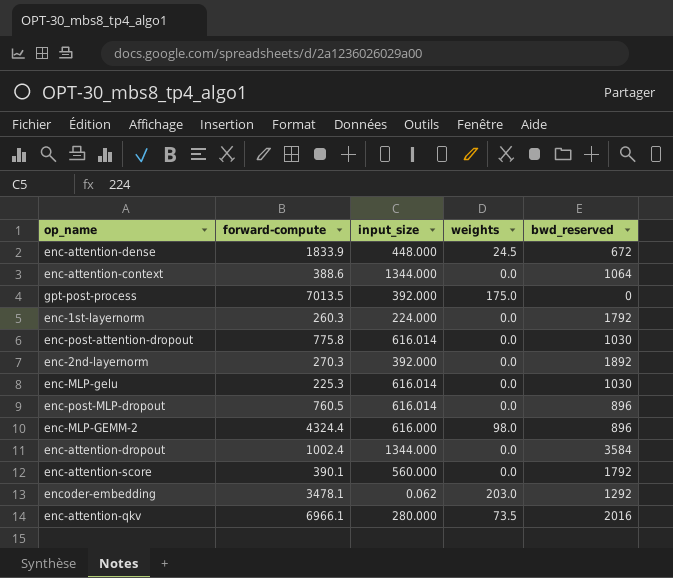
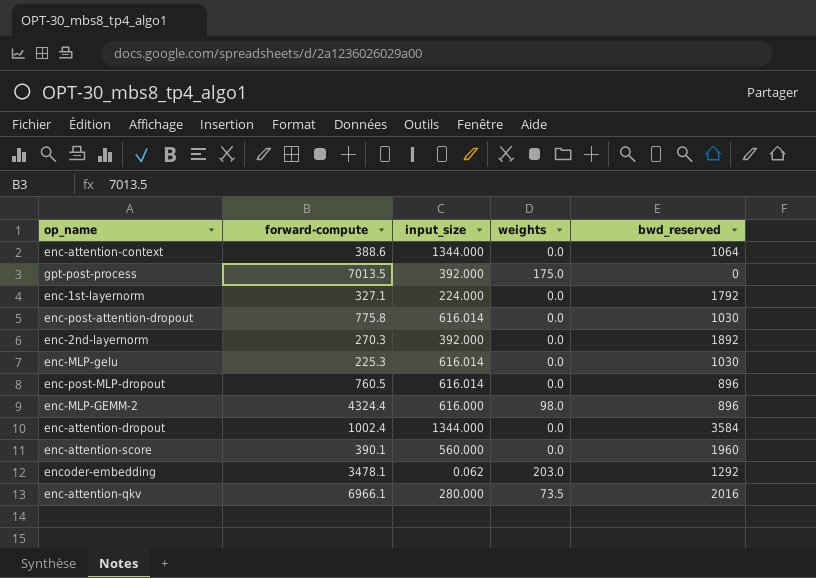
row enc-attention-dense: 1833.9 | 448.000 | 24.5 | 672 -> none
enc-1st-layernorm | forward-compute: 260.3 -> 327.1
enc-attention-score | bwd_reserved: 1792 -> 1960

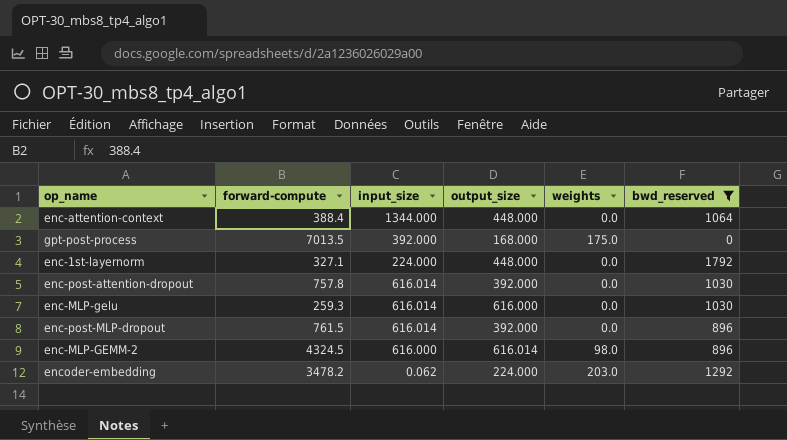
filter: none -> bwd_reserved <= 1792
column output_size | position: none -> 4
enc-attention-context | forward-compute: 388.6 -> 388.4
enc-post-attention-dropout | forward-compute: 775.8 -> 757.8
enc-MLP-gelu | forward-compute: 225.3 -> 259.3
enc-post-MLP-dropout | forward-compute: 760.5 -> 761.5
enc-MLP-GEMM-2 | forward-compute: 4324.4 -> 4324.5
encoder-embedding | forward-compute: 3478.1 -> 3478.2

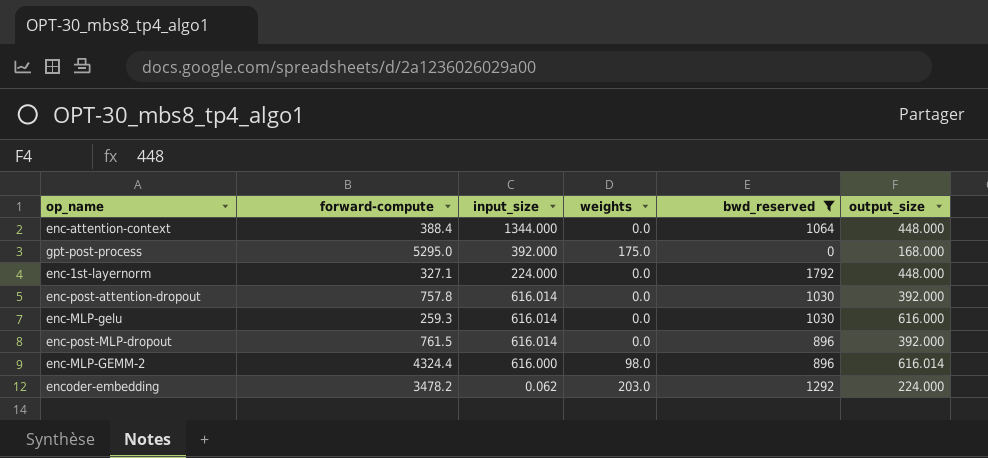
column output_size | position: 4 -> 6
gpt-post-process | forward-compute: 7013.5 -> 5295.0
enc-MLP-GEMM-2 | forward-compute: 4324.5 -> 4324.4

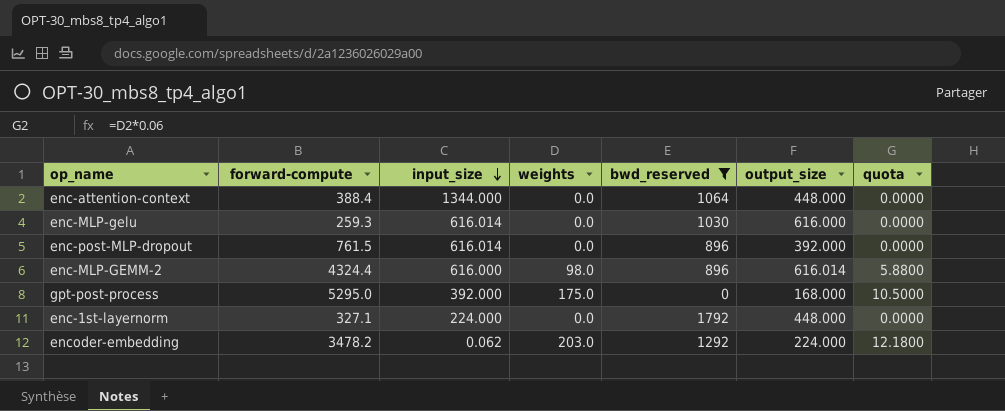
row order: none -> input_size descending
column quota | formula: none -> [weights] * 0.06
row enc-post-attention-dropout: 757.8 | 616.014 | 0.0 | 1030 | 392.000 -> none

